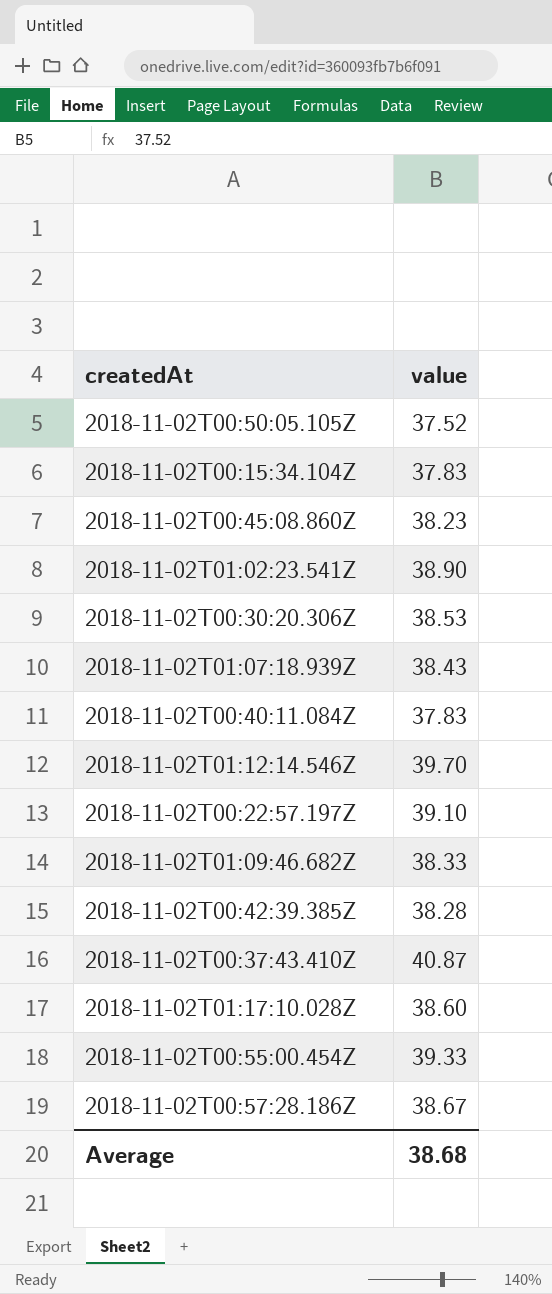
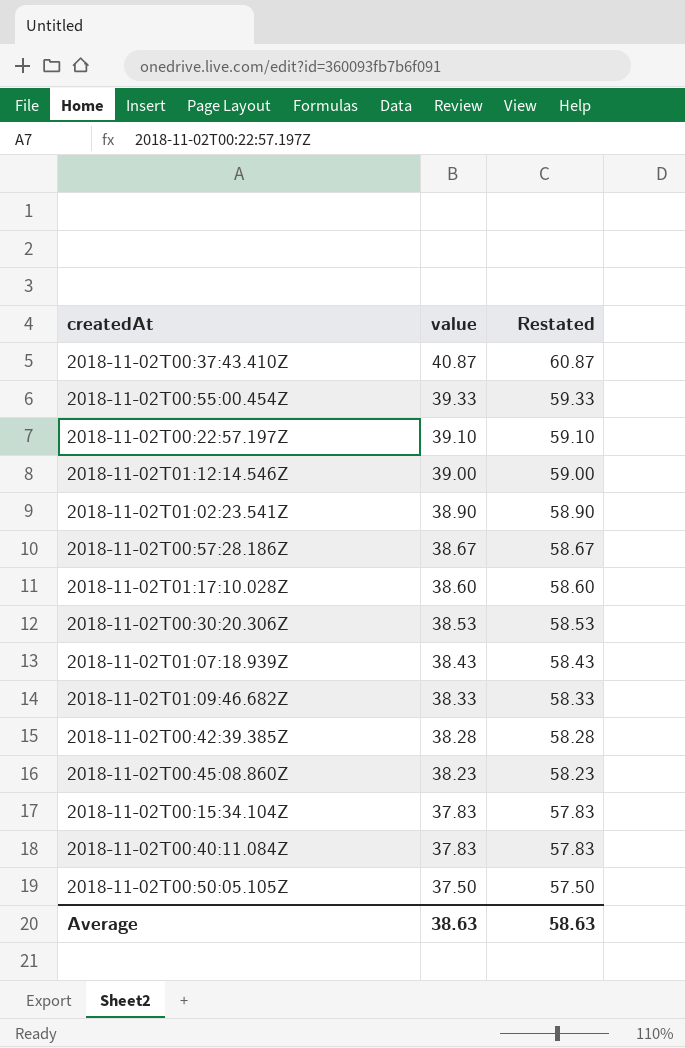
row order: none -> value descending
column Restated | formula: none -> [value] + 20
2018-11-02T01:12:14.546Z | value: 39.70 -> 39.00
2018-11-02T00:50:05.105Z | value: 37.52 -> 37.50
Average | value: 38.68 -> 38.63

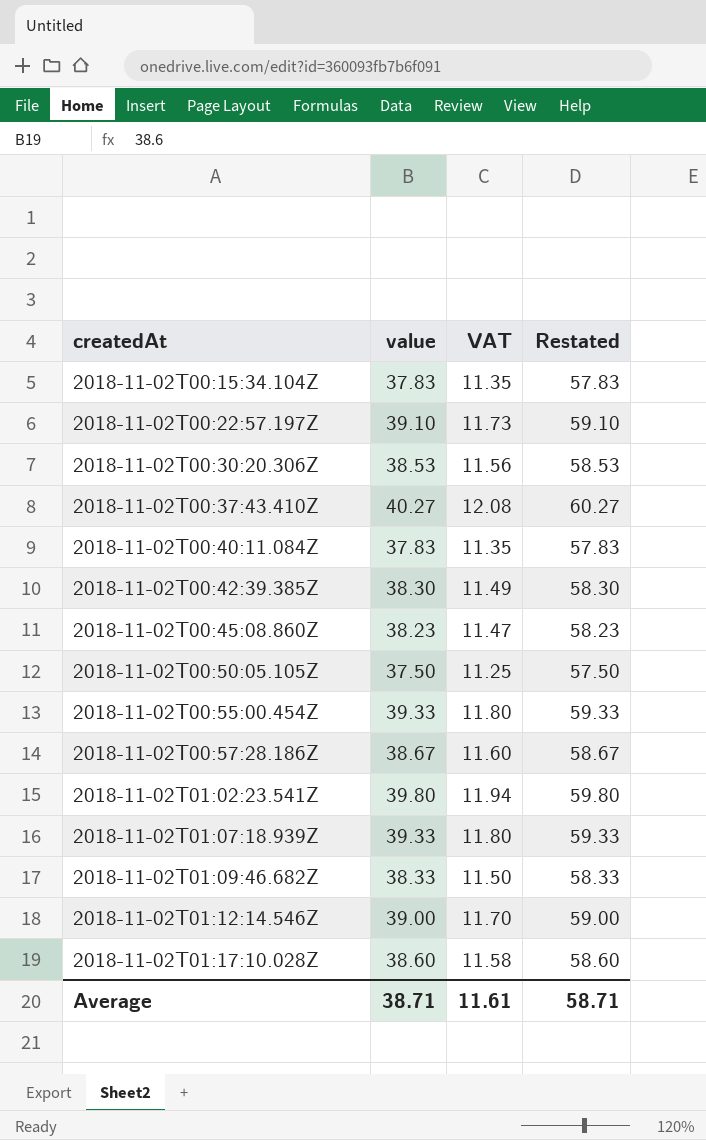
row order: value descending -> createdAt ascending
column VAT | formula: none -> [value] * 0.3
2018-11-02T00:37:43.410Z | value: 40.87 -> 40.27
2018-11-02T00:37:43.410Z | Restated: 60.87 -> 60.27
2018-11-02T00:42:39.385Z | value: 38.28 -> 38.30
2018-11-02T00:42:39.385Z | Restated: 58.28 -> 58.30
2018-11-02T01:02:23.541Z | value: 38.90 -> 39.80
2018-11-02T01:02:23.541Z | Restated: 58.90 -> 59.80
2018-11-02T01:07:18.939Z | value: 38.43 -> 39.33
2018-11-02T01:07:18.939Z | Restated: 58.43 -> 59.33
Average | value: 38.63 -> 38.71
Average | Restated: 58.63 -> 58.71

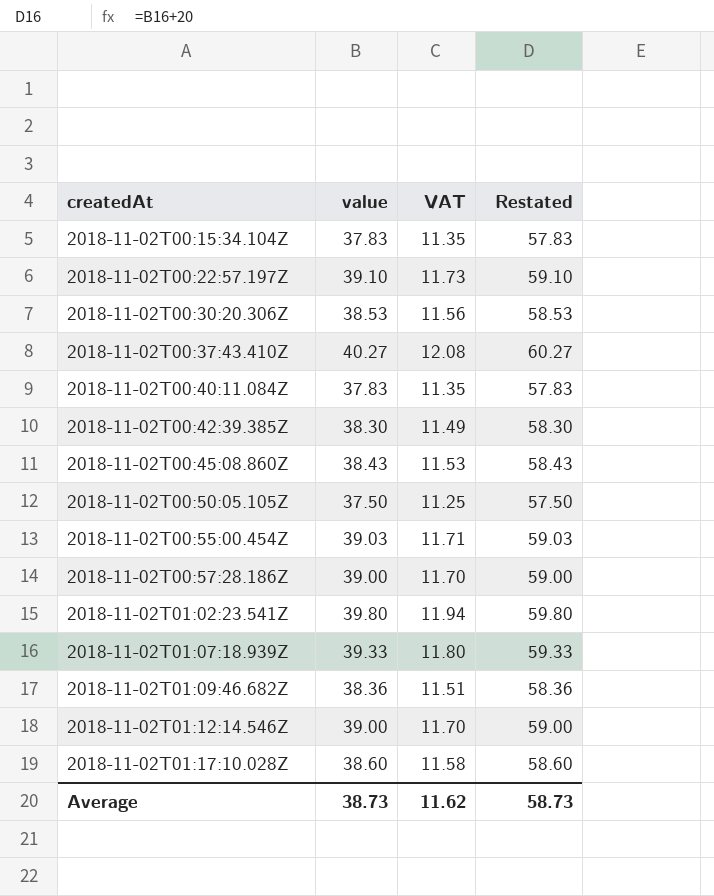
2018-11-02T00:45:08.860Z | value: 38.23 -> 38.43
2018-11-02T00:45:08.860Z | VAT: 11.47 -> 11.53
2018-11-02T00:45:08.860Z | Restated: 58.23 -> 58.43
2018-11-02T00:55:00.454Z | value: 39.33 -> 39.03
2018-11-02T00:55:00.454Z | VAT: 11.80 -> 11.71
2018-11-02T00:55:00.454Z | Restated: 59.33 -> 59.03
2018-11-02T00:57:28.186Z | value: 38.67 -> 39.00
2018-11-02T00:57:28.186Z | VAT: 11.60 -> 11.70
2018-11-02T00:57:28.186Z | Restated: 58.67 -> 59.00
2018-11-02T01:09:46.682Z | value: 38.33 -> 38.36
2018-11-02T01:09:46.682Z | VAT: 11.50 -> 11.51
2018-11-02T01:09:46.682Z | Restated: 58.33 -> 58.36
Average | value: 38.71 -> 38.73
Average | VAT: 11.61 -> 11.62
Average | Restated: 58.71 -> 58.73

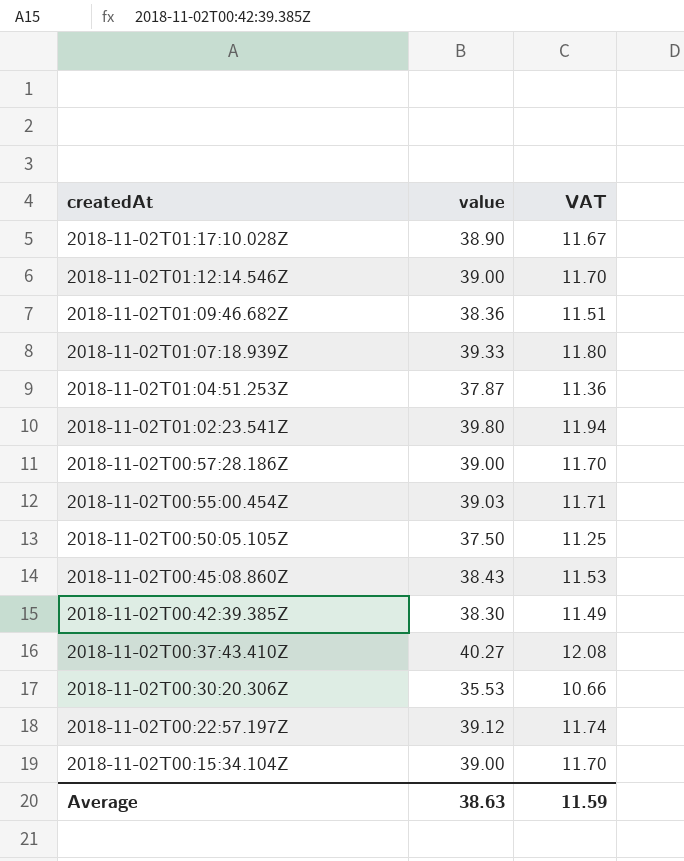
row order: createdAt ascending -> createdAt descending
column Restated | formula: [value] + 20 -> none
row 2018-11-02T00:40:11.084Z: 37.83 | 11.35 | 57.83 -> none
2018-11-02T01:17:10.028Z | value: 38.60 -> 38.90
2018-11-02T01:17:10.028Z | VAT: 11.58 -> 11.67
row 2018-11-02T01:04:51.253Z: none -> 37.87 | 11.36
2018-11-02T00:30:20.306Z | value: 38.53 -> 35.53
2018-11-02T00:30:20.306Z | VAT: 11.56 -> 10.66
2018-11-02T00:22:57.197Z | value: 39.10 -> 39.12
2018-11-02T00:22:57.197Z | VAT: 11.73 -> 11.74
2018-11-02T00:15:34.104Z | value: 37.83 -> 39.00
2018-11-02T00:15:34.104Z | VAT: 11.35 -> 11.70
Average | value: 38.73 -> 38.63
Average | VAT: 11.62 -> 11.59

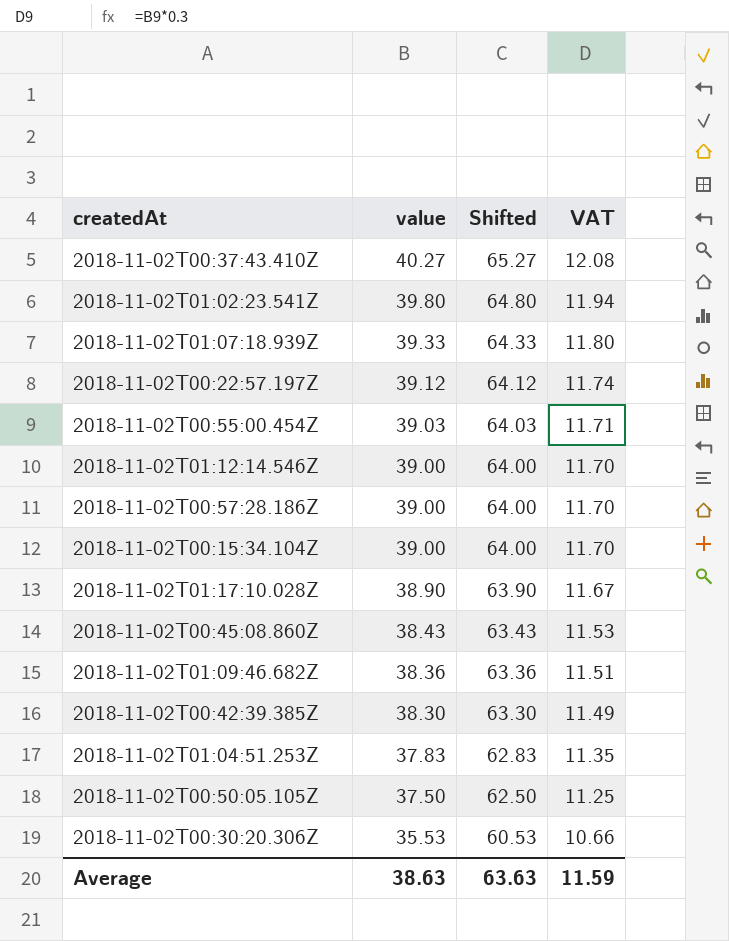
row order: createdAt descending -> value descending
column Shifted | formula: none -> [value] + 25
2018-11-02T01:04:51.253Z | value: 37.87 -> 37.83
2018-11-02T01:04:51.253Z | VAT: 11.36 -> 11.35

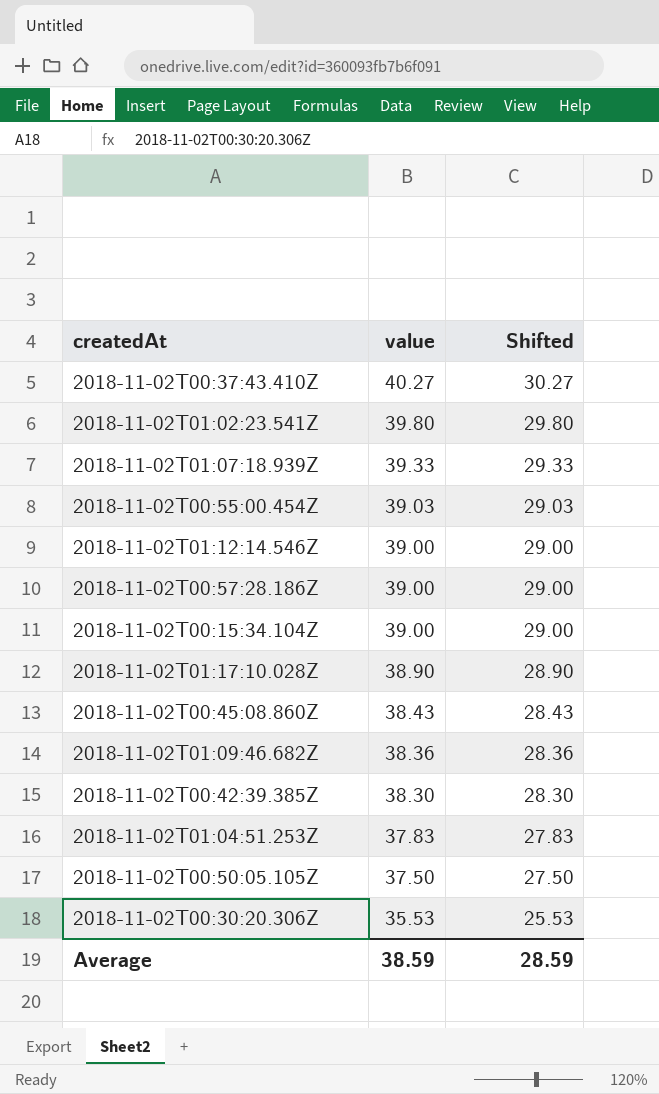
column VAT | formula: [value] * 0.3 -> none
column Shifted | formula: [value] + 25 -> [value] - 10
row 2018-11-02T00:22:57.197Z: 39.12 | 64.12 | 11.74 -> none
Average | value: 38.63 -> 38.59
Average | Shifted: 63.63 -> 28.59

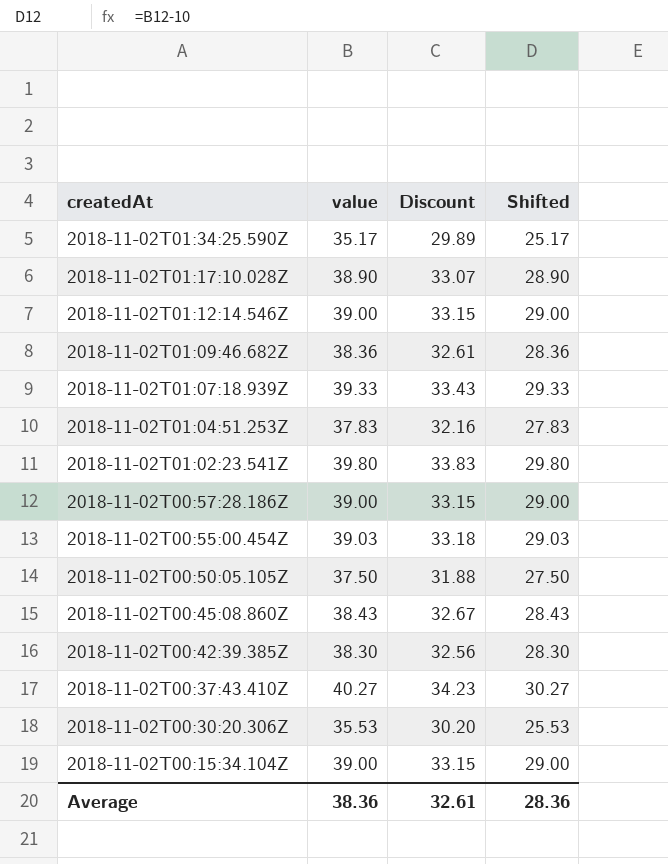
row order: value descending -> createdAt descending
column Discount | formula: none -> [value] * 0.85
row 2018-11-02T01:34:25.590Z: none -> 35.17 | 29.89 | 25.17
Average | value: 38.59 -> 38.36
Average | Shifted: 28.59 -> 28.36

